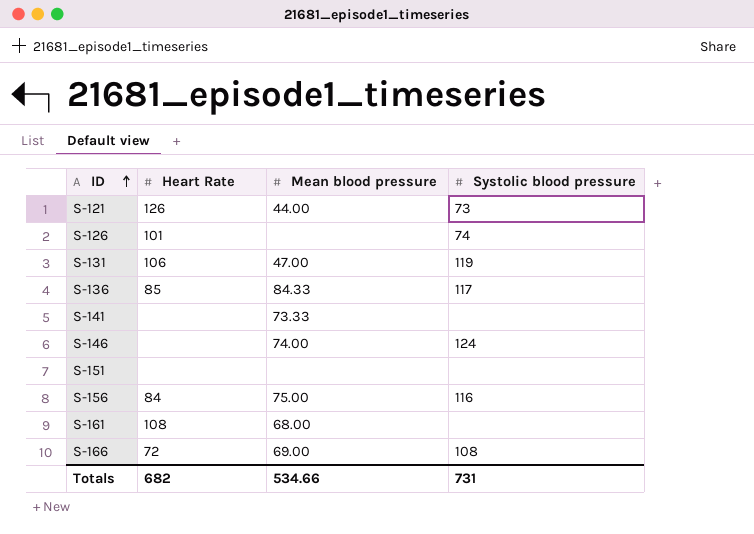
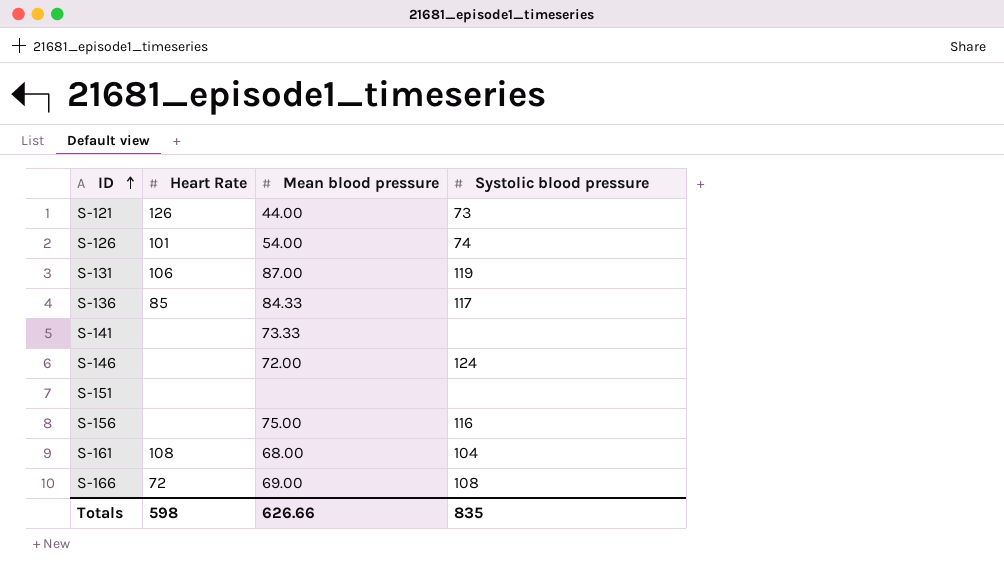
S-126 | Mean blood pressure: none -> 54.00
S-131 | Mean blood pressure: 47.00 -> 87.00
S-146 | Mean blood pressure: 74.00 -> 72.00
S-156 | Heart Rate: 84 -> none
S-161 | Systolic blood pressure: none -> 104
Totals | Heart Rate: 682 -> 598
Totals | Mean blood pressure: 534.66 -> 626.66
Totals | Systolic blood pressure: 731 -> 835

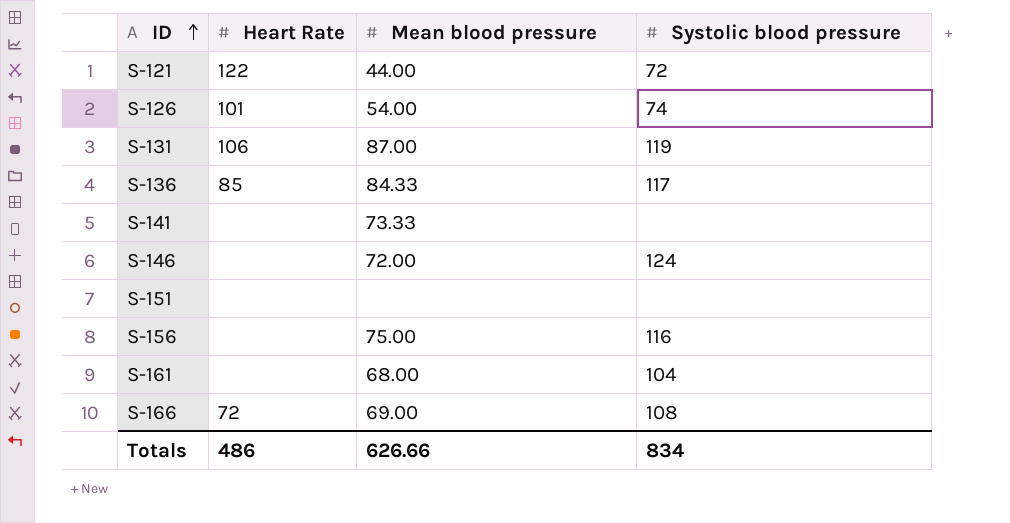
S-121 | Heart Rate: 126 -> 122
S-121 | Systolic blood pressure: 73 -> 72
S-161 | Heart Rate: 108 -> none
Totals | Heart Rate: 598 -> 486
Totals | Systolic blood pressure: 835 -> 834

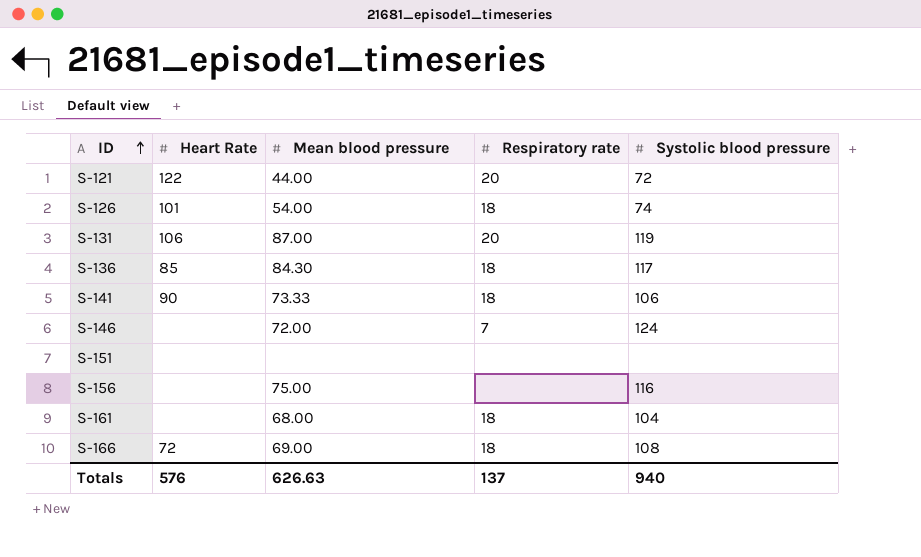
column Respiratory rate | position: none -> 4
S-136 | Mean blood pressure: 84.33 -> 84.30
S-141 | Heart Rate: none -> 90
S-141 | Systolic blood pressure: none -> 106
Totals | Heart Rate: 486 -> 576
Totals | Mean blood pressure: 626.66 -> 626.63
Totals | Systolic blood pressure: 834 -> 940

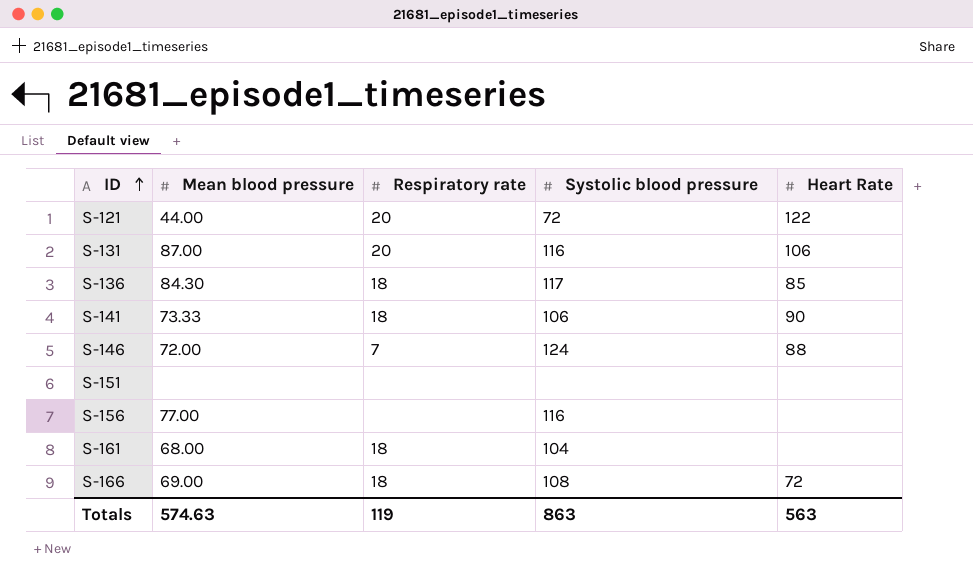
column Heart Rate | position: 2 -> 5
row S-126: 101 | 54.00 | 18 | 74 -> none
S-131 | Systolic blood pressure: 119 -> 116
S-146 | Heart Rate: none -> 88
S-156 | Mean blood pressure: 75.00 -> 77.00
Totals | Mean blood pressure: 626.63 -> 574.63
Totals | Respiratory rate: 137 -> 119
Totals | Systolic blood pressure: 940 -> 863
Totals | Heart Rate: 576 -> 563

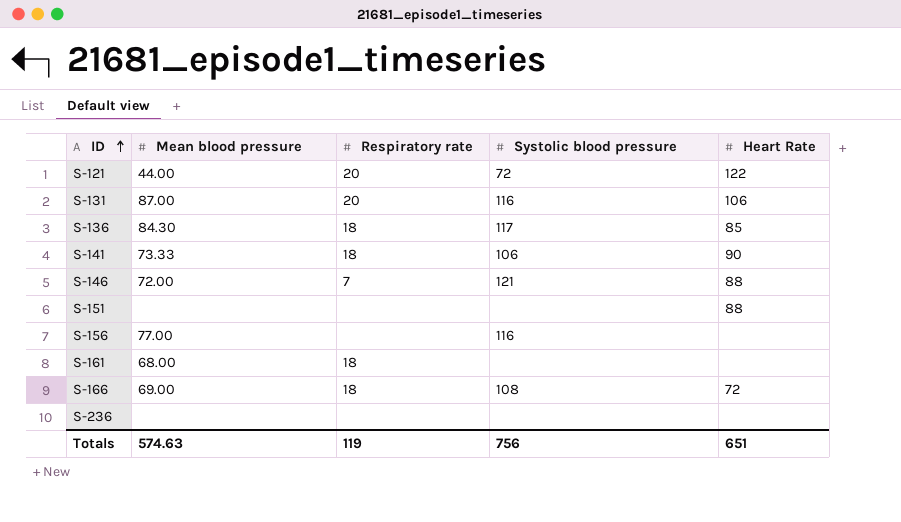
S-146 | Systolic blood pressure: 124 -> 121
S-151 | Heart Rate: none -> 88
S-161 | Systolic blood pressure: 104 -> none
row S-236: none -> none | none | none | none
Totals | Systolic blood pressure: 863 -> 756
Totals | Heart Rate: 563 -> 651

